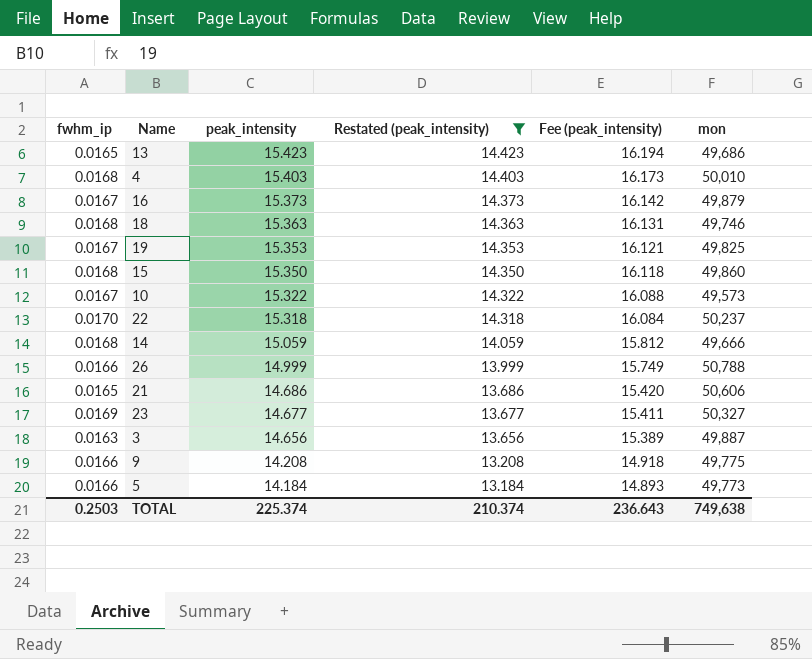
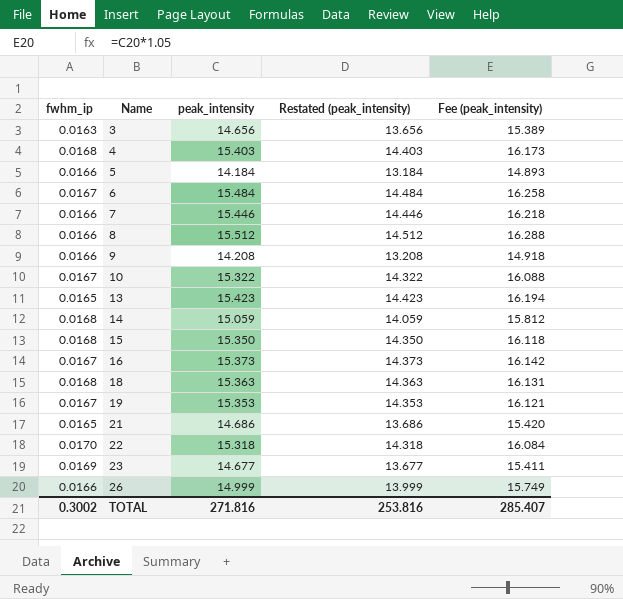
filter: Restated (peak_intensity) <= 14.423 -> none
row order: peak_intensity descending -> Name ascending
column mon | position: 6 -> none
TOTAL | fwhm_ip: 0.2503 -> 0.3002
TOTAL | peak_intensity: 225.374 -> 271.816
TOTAL | Restated (peak_intensity): 210.374 -> 253.816
TOTAL | Fee (peak_intensity): 236.643 -> 285.407

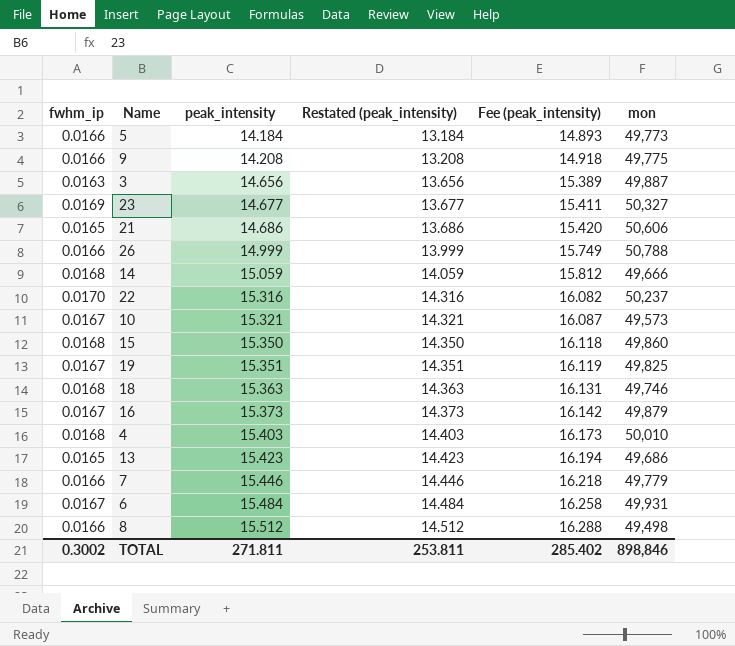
row order: Name ascending -> peak_intensity ascending
column mon | position: none -> 6
22 | peak_intensity: 15.318 -> 15.316
22 | Restated (peak_intensity): 14.318 -> 14.316
22 | Fee (peak_intensity): 16.084 -> 16.082
10 | peak_intensity: 15.322 -> 15.321
10 | Restated (peak_intensity): 14.322 -> 14.321
10 | Fee (peak_intensity): 16.088 -> 16.087
19 | peak_intensity: 15.353 -> 15.351
19 | Restated (peak_intensity): 14.353 -> 14.351
19 | Fee (peak_intensity): 16.121 -> 16.119
TOTAL | peak_intensity: 271.816 -> 271.811
TOTAL | Restated (peak_intensity): 253.816 -> 253.811
TOTAL | Fee (peak_intensity): 285.407 -> 285.402

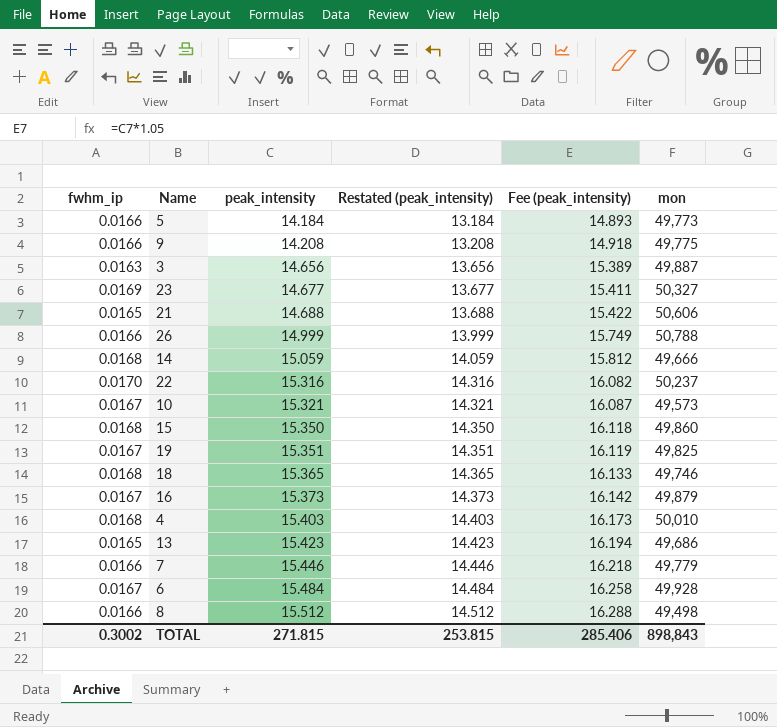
21 | peak_intensity: 14.686 -> 14.688
21 | Restated (peak_intensity): 13.686 -> 13.688
21 | Fee (peak_intensity): 15.420 -> 15.422
18 | peak_intensity: 15.363 -> 15.365
18 | Restated (peak_intensity): 14.363 -> 14.365
18 | Fee (peak_intensity): 16.131 -> 16.133
6 | mon: 49,931 -> 49,928
TOTAL | peak_intensity: 271.811 -> 271.815
TOTAL | Restated (peak_intensity): 253.811 -> 253.815
TOTAL | Fee (peak_intensity): 285.402 -> 285.406
TOTAL | mon: 898,846 -> 898,843

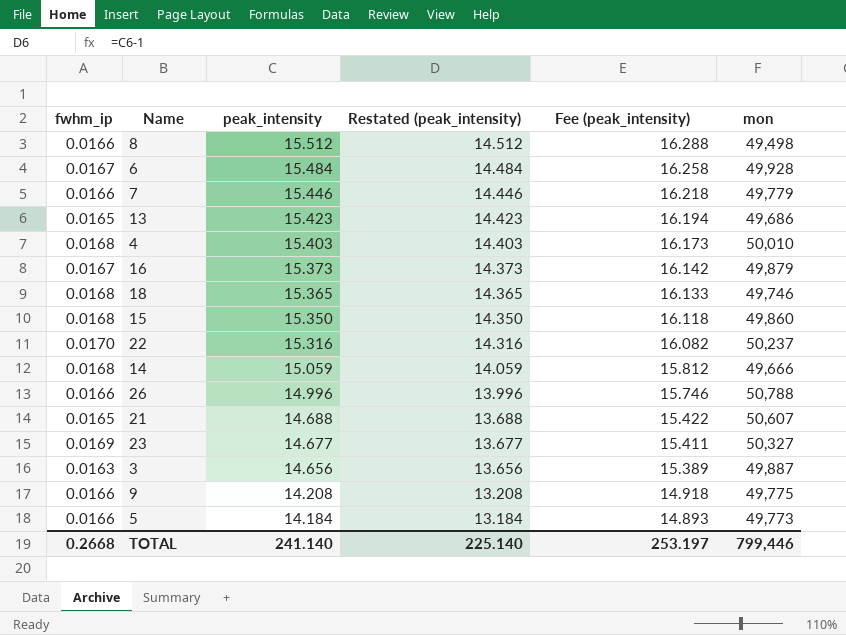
row order: peak_intensity ascending -> peak_intensity descending
row 10: 0.0167 | 15.321 | 14.321 | 16.087 | 49,573 -> none
row 19: 0.0167 | 15.351 | 14.351 | 16.119 | 49,825 -> none
26 | peak_intensity: 14.999 -> 14.996
26 | Restated (peak_intensity): 13.999 -> 13.996
26 | Fee (peak_intensity): 15.749 -> 15.746
21 | mon: 50,606 -> 50,607
TOTAL | fwhm_ip: 0.3002 -> 0.2668
TOTAL | peak_intensity: 271.815 -> 241.140
TOTAL | Restated (peak_intensity): 253.815 -> 225.140
TOTAL | Fee (peak_intensity): 285.406 -> 253.197
TOTAL | mon: 898,843 -> 799,446

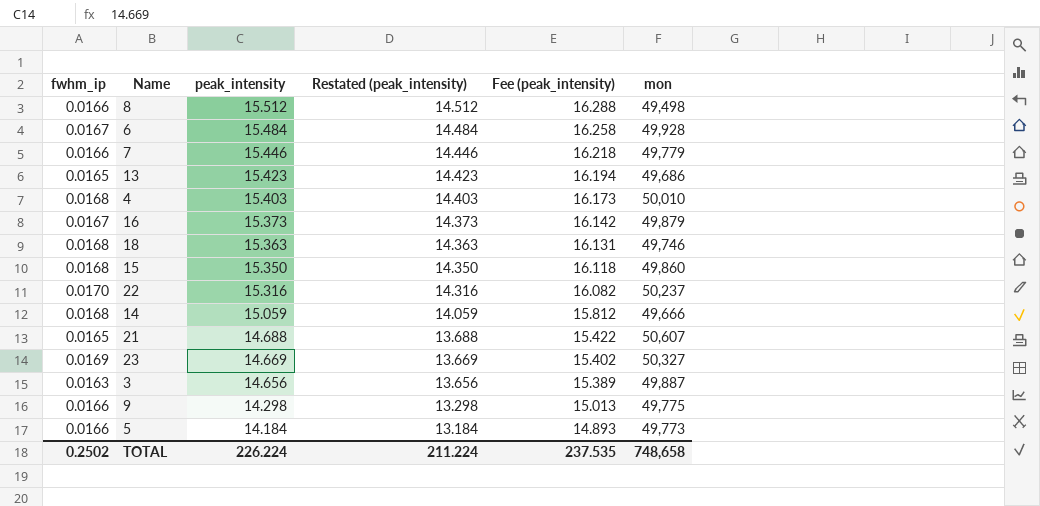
row 26: 0.0166 | 14.996 | 13.996 | 15.746 | 50,788 -> none
18 | peak_intensity: 15.365 -> 15.363
18 | Restated (peak_intensity): 14.365 -> 14.363
18 | Fee (peak_intensity): 16.133 -> 16.131
23 | peak_intensity: 14.677 -> 14.669
23 | Restated (peak_intensity): 13.677 -> 13.669
23 | Fee (peak_intensity): 15.411 -> 15.402
9 | peak_intensity: 14.208 -> 14.298
9 | Restated (peak_intensity): 13.208 -> 13.298
9 | Fee (peak_intensity): 14.918 -> 15.013
TOTAL | fwhm_ip: 0.2668 -> 0.2502
TOTAL | peak_intensity: 241.140 -> 226.224
TOTAL | Restated (peak_intensity): 225.140 -> 211.224
TOTAL | Fee (peak_intensity): 253.197 -> 237.535
TOTAL | mon: 799,446 -> 748,658

